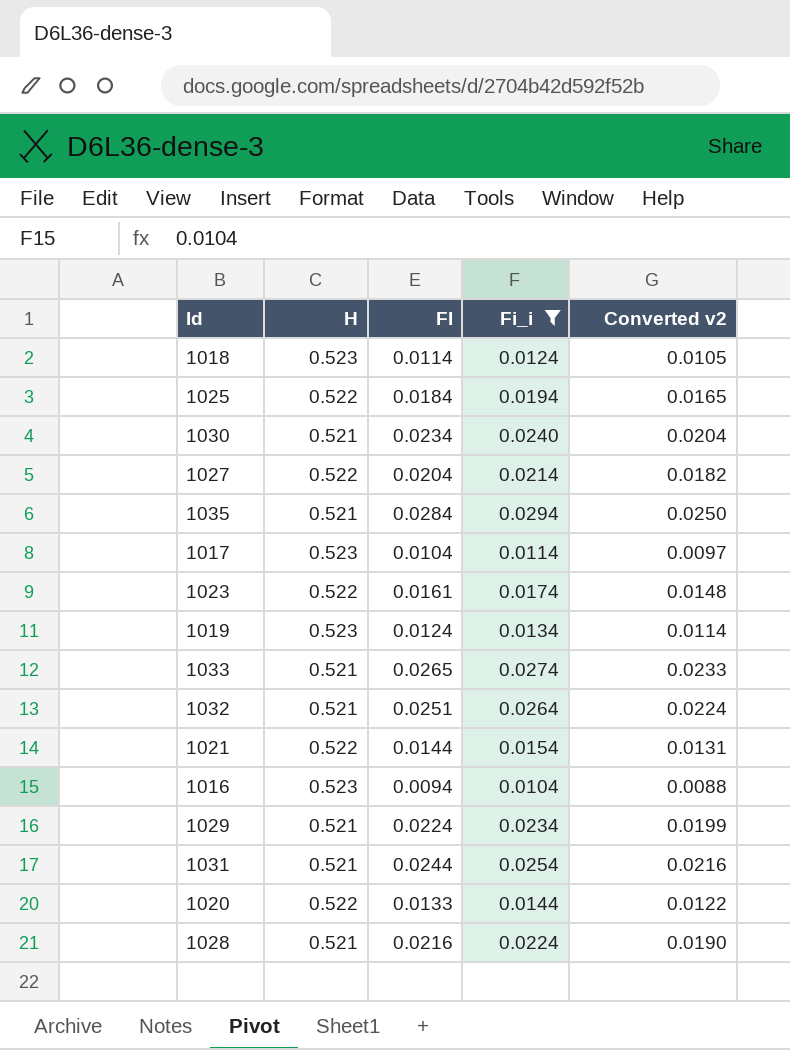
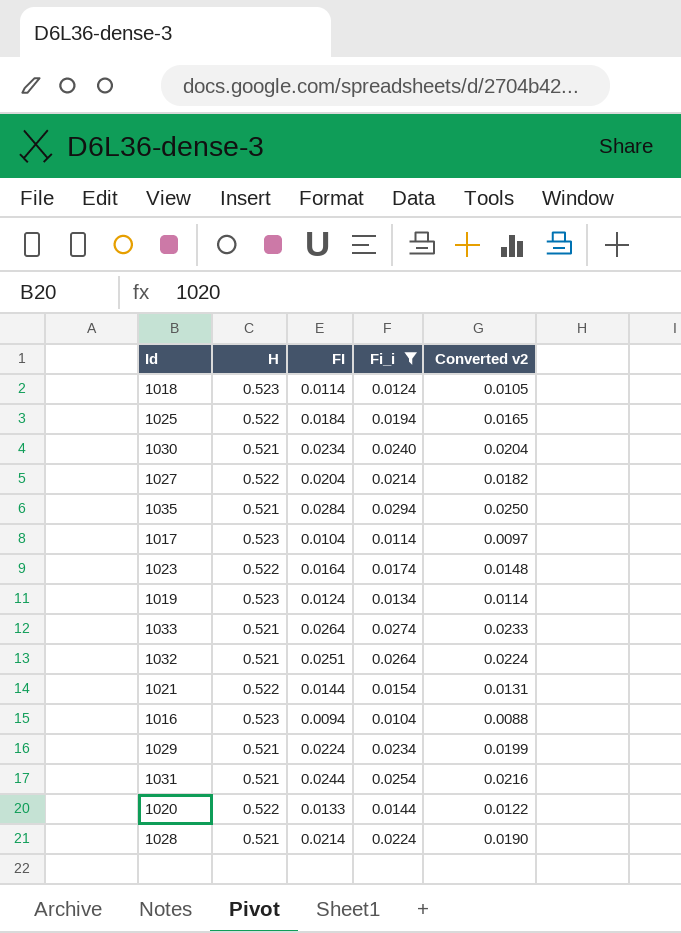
1023 | FI: 0.0161 -> 0.0164
1033 | FI: 0.0265 -> 0.0264
1028 | FI: 0.0216 -> 0.0214

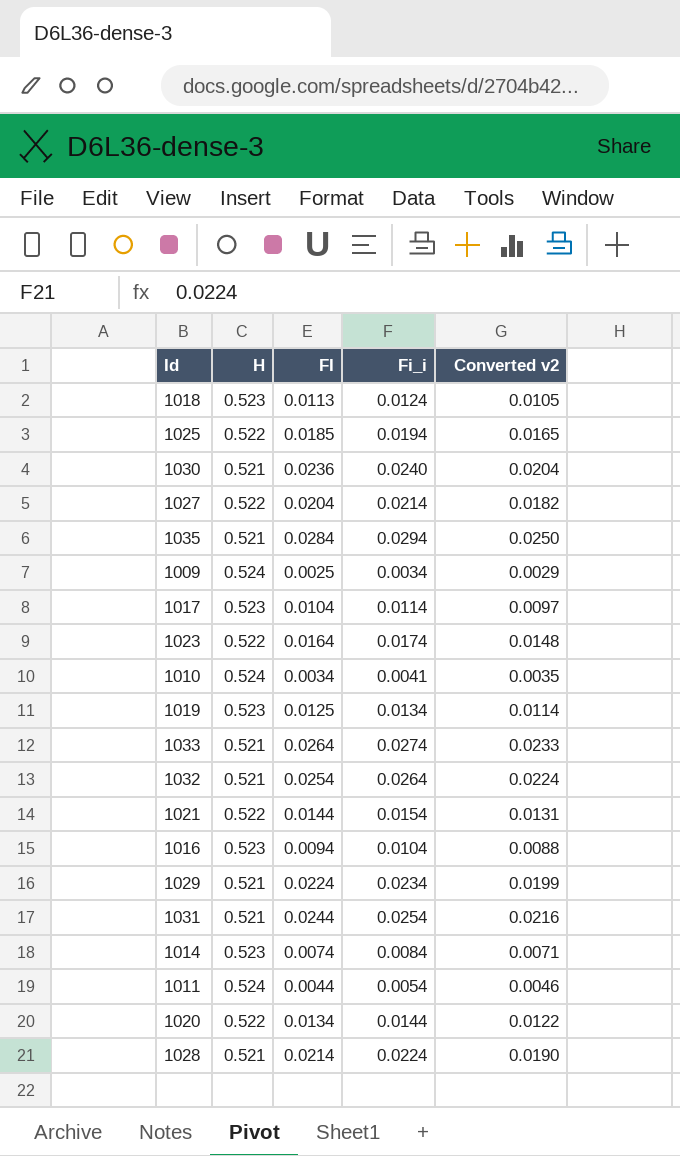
filter: Fi_i >= 0.0104 -> none
1018 | FI: 0.0114 -> 0.0113
1025 | FI: 0.0184 -> 0.0185
1030 | FI: 0.0234 -> 0.0236
1019 | FI: 0.0124 -> 0.0125
1032 | FI: 0.0251 -> 0.0254
1020 | FI: 0.0133 -> 0.0134

